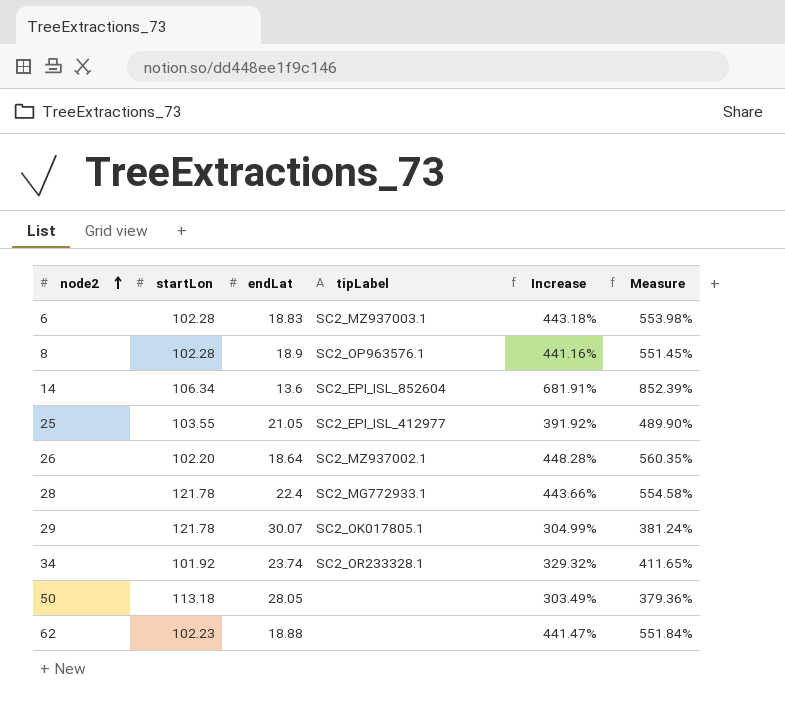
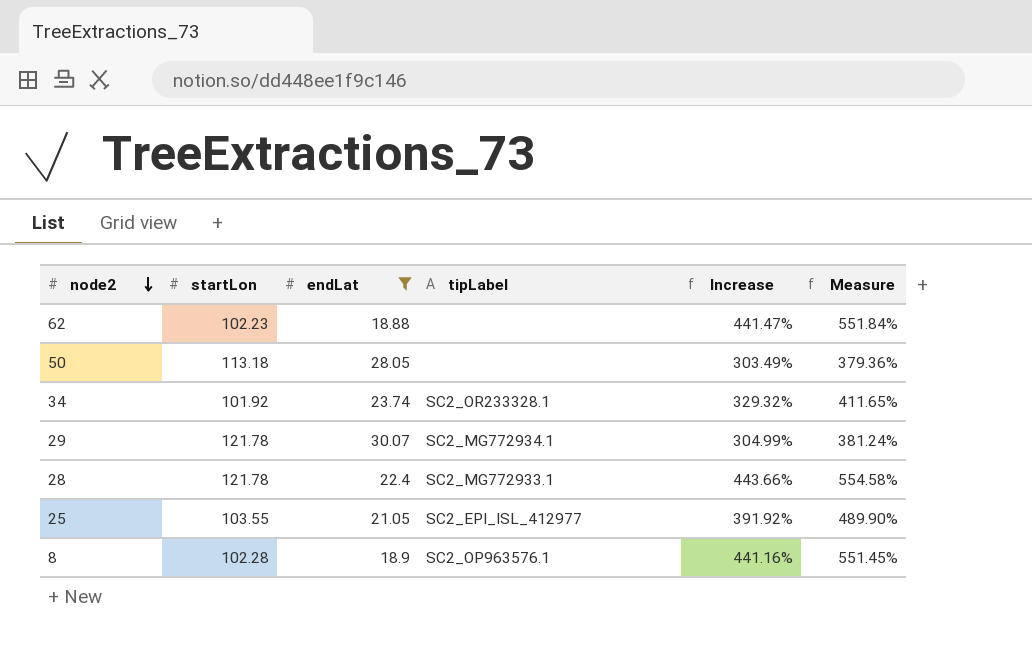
filter: none -> endLat >= 18.88
row order: node2 ascending -> node2 descending
29 | tipLabel: SC2_OK017805.1 -> SC2_MG772934.1

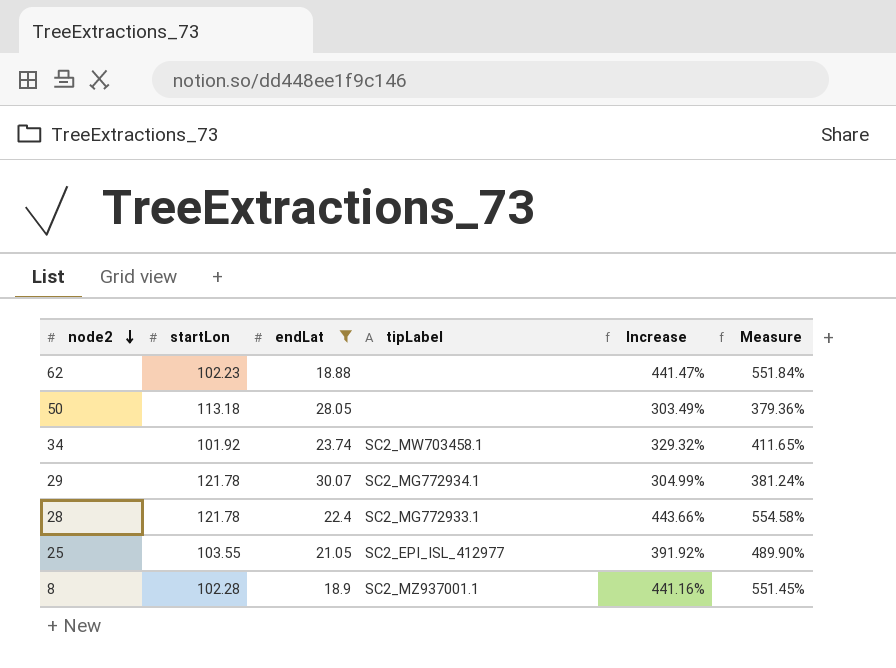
34 | tipLabel: SC2_OR233328.1 -> SC2_MW703458.1
8 | tipLabel: SC2_OP963576.1 -> SC2_MZ937001.1

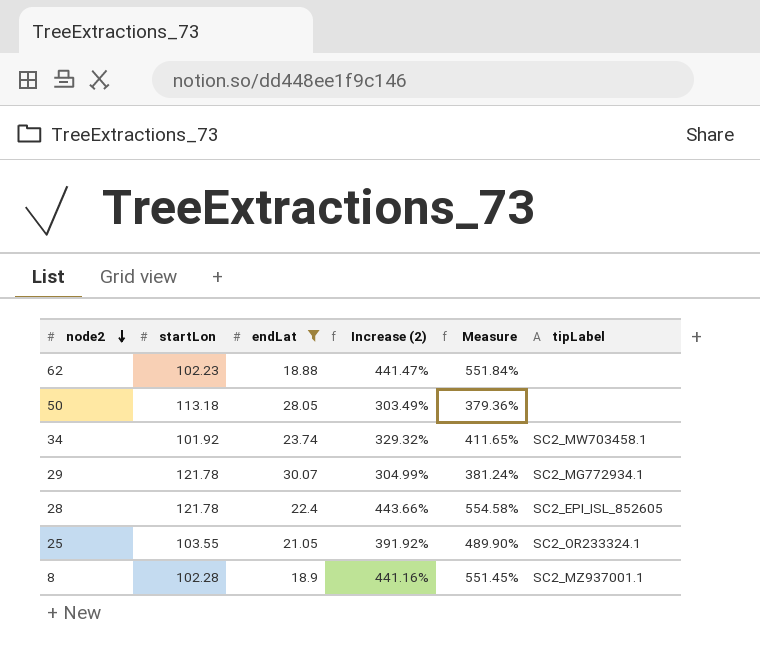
column name: Increase -> Increase (2)
column tipLabel | position: 4 -> 6
28 | tipLabel: SC2_MG772933.1 -> SC2_EPI_ISL_852605
25 | tipLabel: SC2_EPI_ISL_412977 -> SC2_OR233324.1

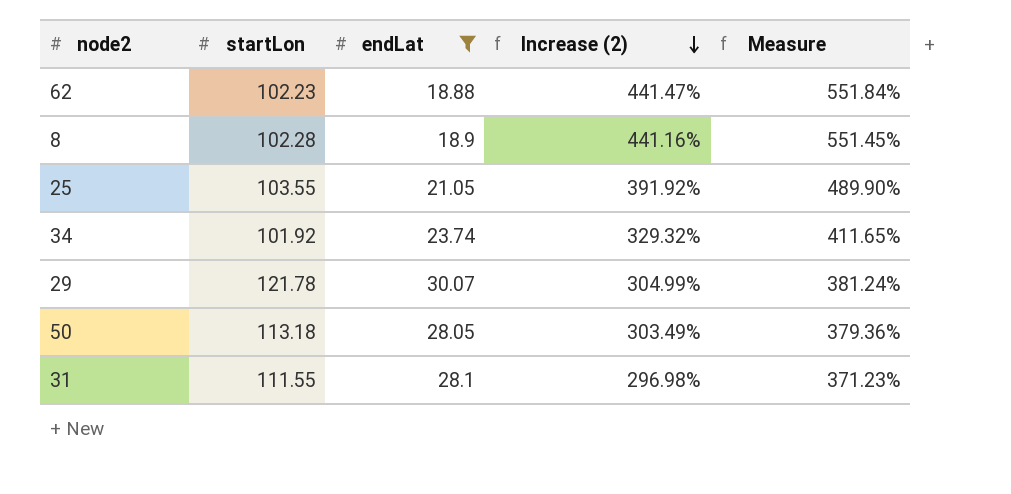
row order: node2 descending -> Increase (2) descending
column tipLabel | position: 6 -> none
row 28: 121.78 | 22.4 | 443.66% | 554.58% | SC2_EPI_ISL_852605 -> none
row 31: none -> 111.55 | 28.1 | 296.98% | 371.23%

